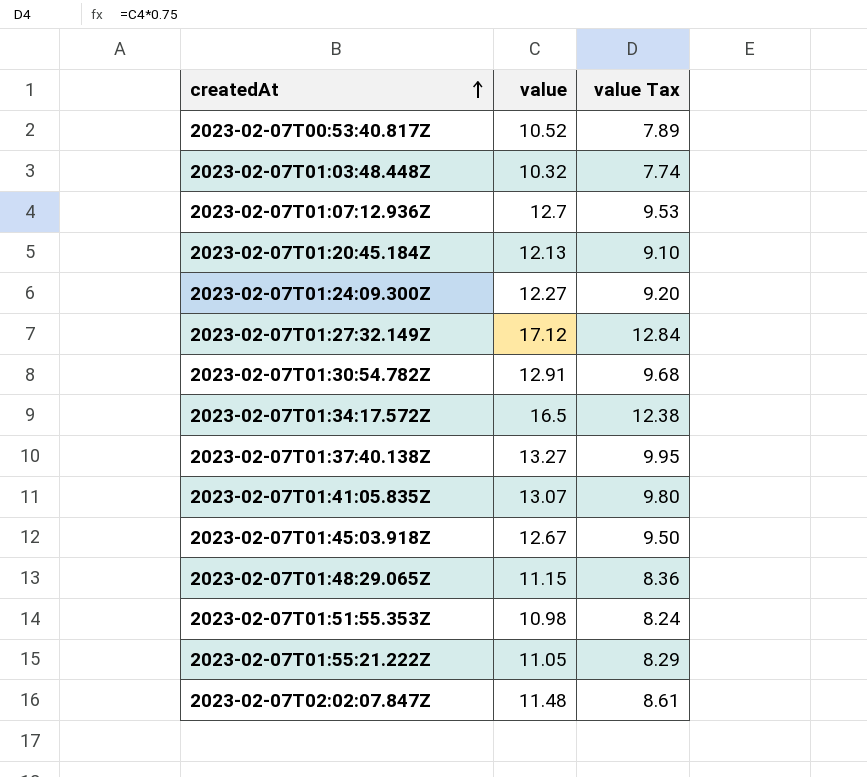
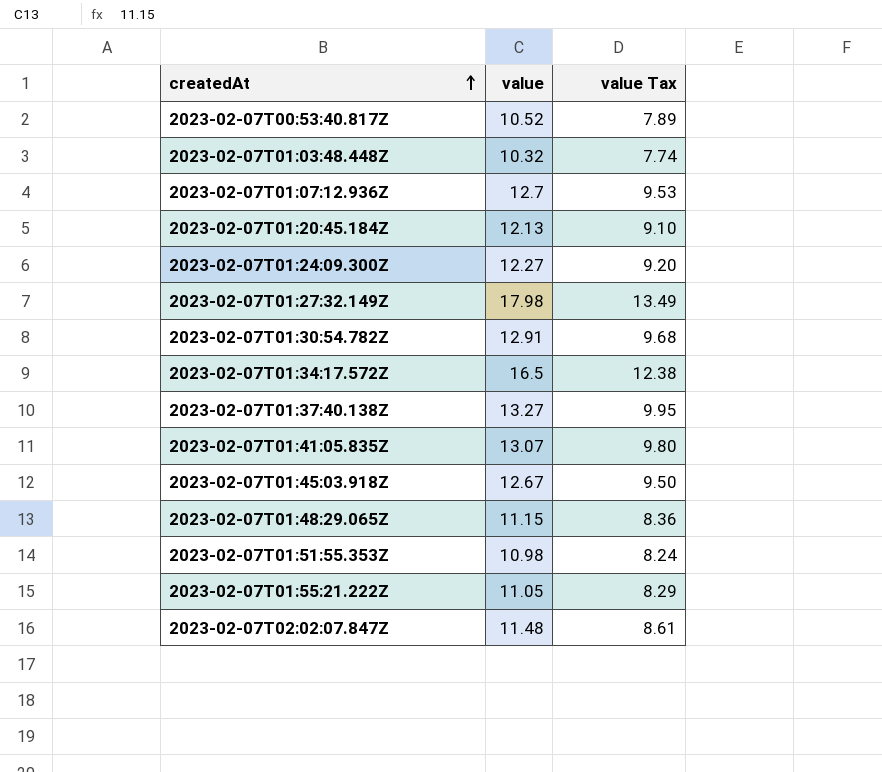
2023-02-07T01:27:32.149Z | value: 17.12 -> 17.98
2023-02-07T01:27:32.149Z | value Tax: 12.84 -> 13.49

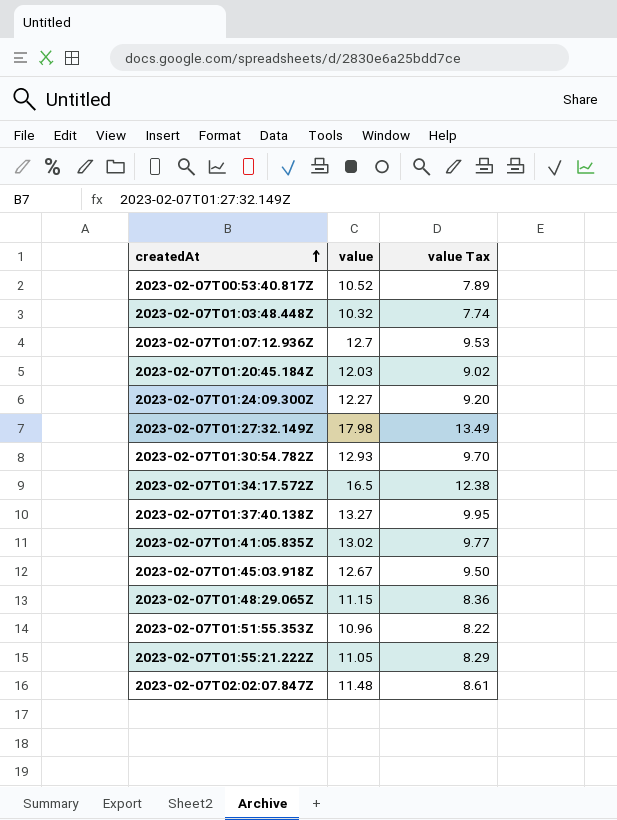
2023-02-07T01:20:45.184Z | value: 12.13 -> 12.03
2023-02-07T01:20:45.184Z | value Tax: 9.10 -> 9.02
2023-02-07T01:30:54.782Z | value: 12.91 -> 12.93
2023-02-07T01:30:54.782Z | value Tax: 9.68 -> 9.70
2023-02-07T01:41:05.835Z | value: 13.07 -> 13.02
2023-02-07T01:41:05.835Z | value Tax: 9.80 -> 9.77
2023-02-07T01:51:55.353Z | value: 10.98 -> 10.96
2023-02-07T01:51:55.353Z | value Tax: 8.24 -> 8.22

